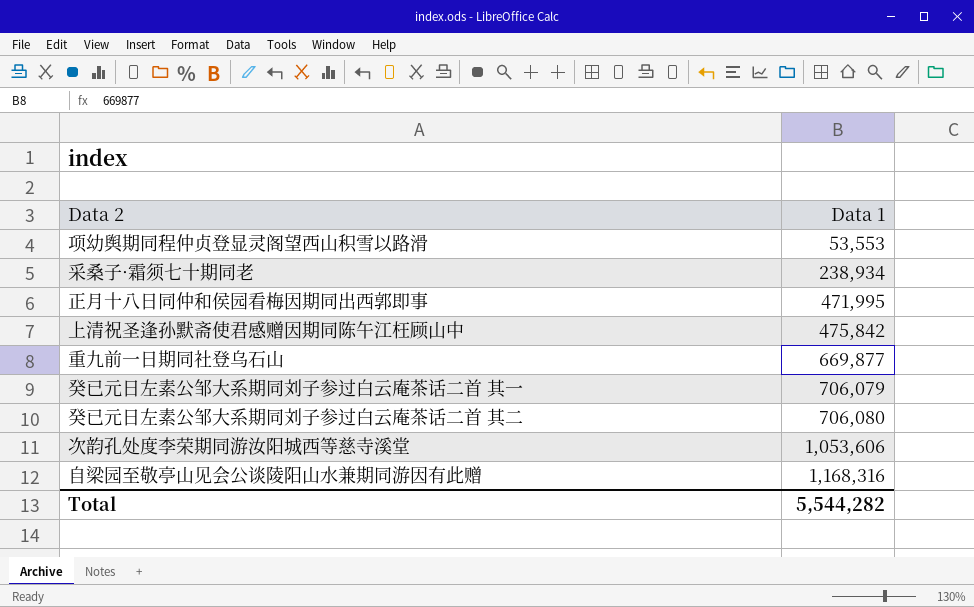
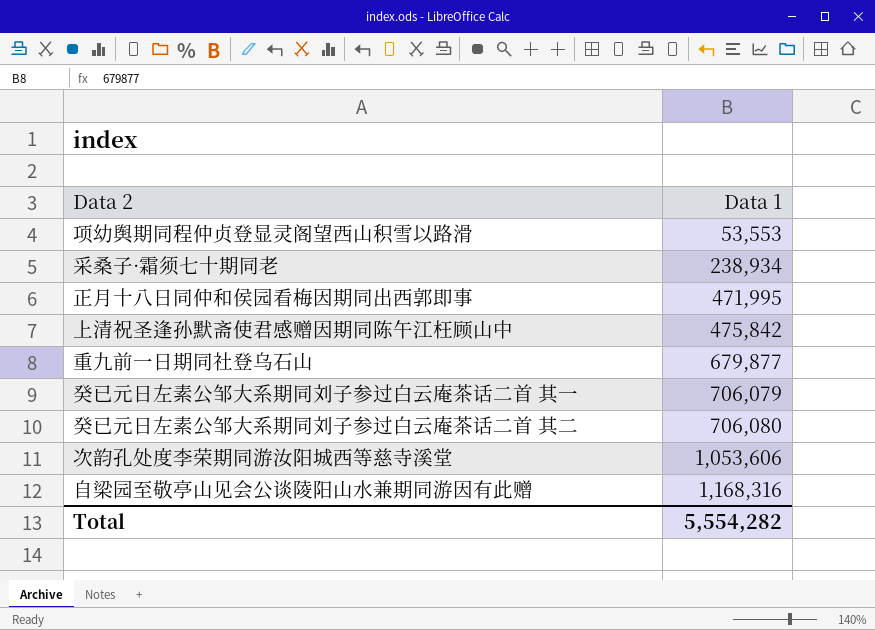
重九前一日期同社登乌石山 | Data 1: 669,877 -> 679,877
Total | Data 1: 5,544,282 -> 5,554,282

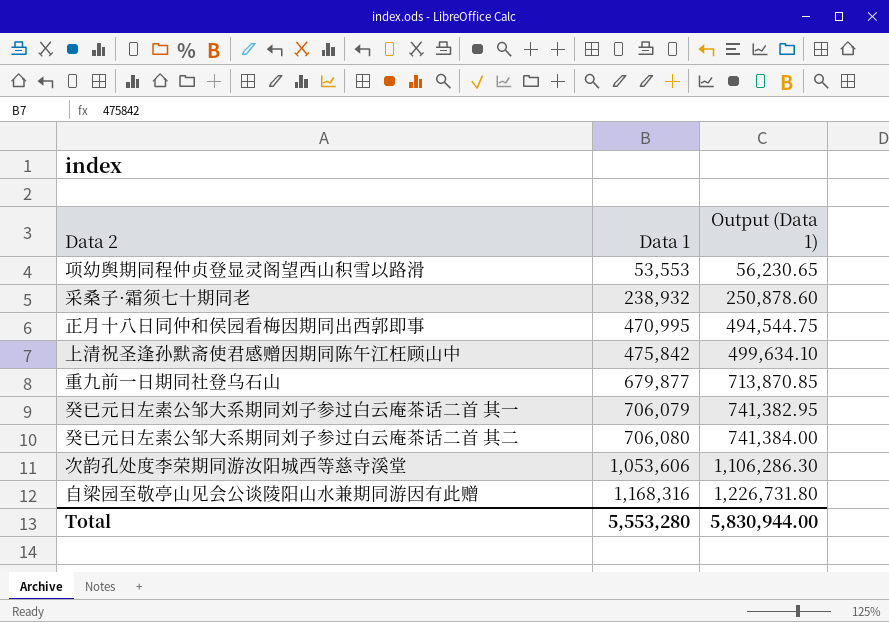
column Output (Data 1) | formula: none -> [Data 1] * 1.05
采桑子·霜须七十期同老 | Data 1: 238,934 -> 238,932
正月十八日同仲和侯园看梅因期同出西郭即事 | Data 1: 471,995 -> 470,995
Total | Data 1: 5,554,282 -> 5,553,280

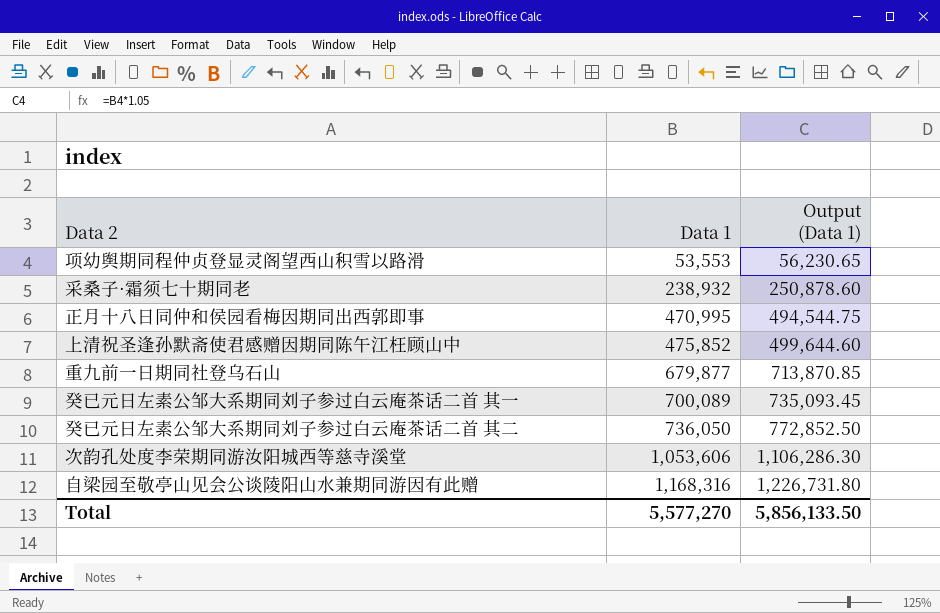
上清祝圣逢孙默斋使君感赠因期同陈午江枉顾山中 | Data 1: 475,842 -> 475,852
上清祝圣逢孙默斋使君感赠因期同陈午江枉顾山中 | Output (Data 1): 499,634.10 -> 499,644.60
癸已元日左素公邹大系期同刘子参过白云庵茶话二首 其一 | Data 1: 706,079 -> 700,089
癸已元日左素公邹大系期同刘子参过白云庵茶话二首 其一 | Output (Data 1): 741,382.95 -> 735,093.45
癸已元日左素公邹大系期同刘子参过白云庵茶话二首 其二 | Data 1: 706,080 -> 736,050
癸已元日左素公邹大系期同刘子参过白云庵茶话二首 其二 | Output (Data 1): 741,384.00 -> 772,852.50
Total | Data 1: 5,553,280 -> 5,577,270
Total | Output (Data 1): 5,830,944.00 -> 5,856,133.50

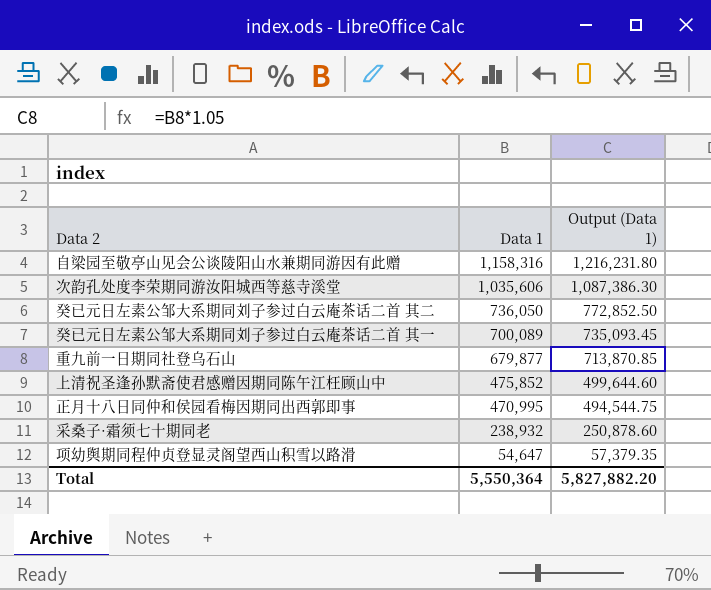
row order: Data 1 ascending -> Data 1 descending
自梁园至敬亭山见会公谈陵阳山水兼期同游因有此赠 | Data 1: 1,168,316 -> 1,158,316
自梁园至敬亭山见会公谈陵阳山水兼期同游因有此赠 | Output (Data 1): 1,226,731.80 -> 1,216,231.80
次韵孔处度李荣期同游汝阳城西等慈寺溪堂 | Data 1: 1,053,606 -> 1,035,606
次韵孔处度李荣期同游汝阳城西等慈寺溪堂 | Output (Data 1): 1,106,286.30 -> 1,087,386.30
项幼舆期同程仲贞登显灵阁望西山积雪以路滑 | Data 1: 53,553 -> 54,647
项幼舆期同程仲贞登显灵阁望西山积雪以路滑 | Output (Data 1): 56,230.65 -> 57,379.35
Total | Data 1: 5,577,270 -> 5,550,364
Total | Output (Data 1): 5,856,133.50 -> 5,827,882.20

